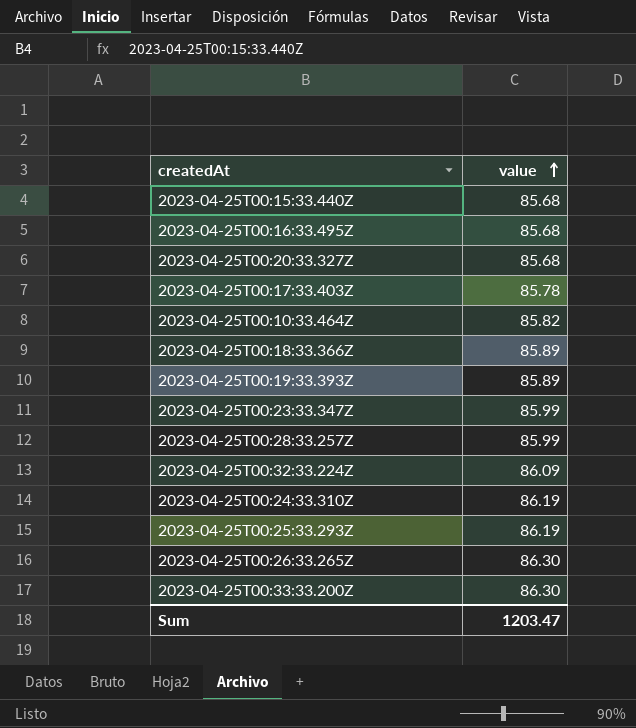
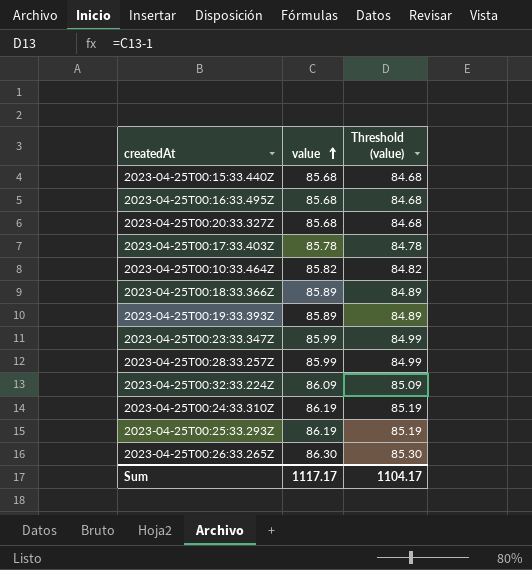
column Threshold (value) | formula: none -> [value] - 1
row 2023-04-25T00:33:33.200Z: 86.30 -> none
Sum | value: 1203.47 -> 1117.17

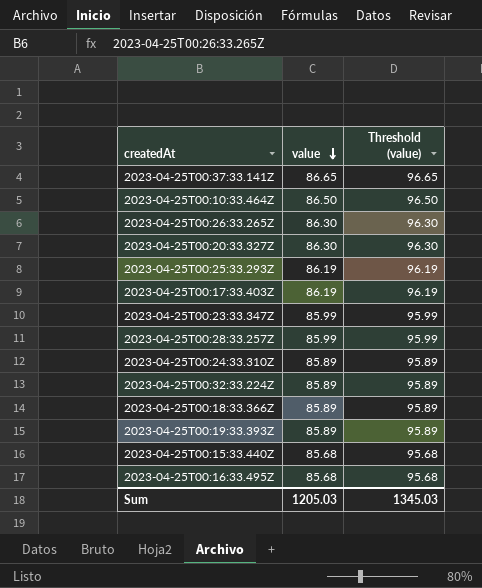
row order: value ascending -> value descending
column Threshold (value) | formula: [value] - 1 -> [value] + 10
row 2023-04-25T00:37:33.141Z: none -> 86.65 | 96.65
2023-04-25T00:10:33.464Z | value: 85.82 -> 86.50
2023-04-25T00:20:33.327Z | value: 85.68 -> 86.30
2023-04-25T00:17:33.403Z | value: 85.78 -> 86.19
2023-04-25T00:24:33.310Z | value: 86.19 -> 85.89
2023-04-25T00:32:33.224Z | value: 86.09 -> 85.89
Sum | value: 1117.17 -> 1205.03
Sum | Threshold (value): 1104.17 -> 1345.03

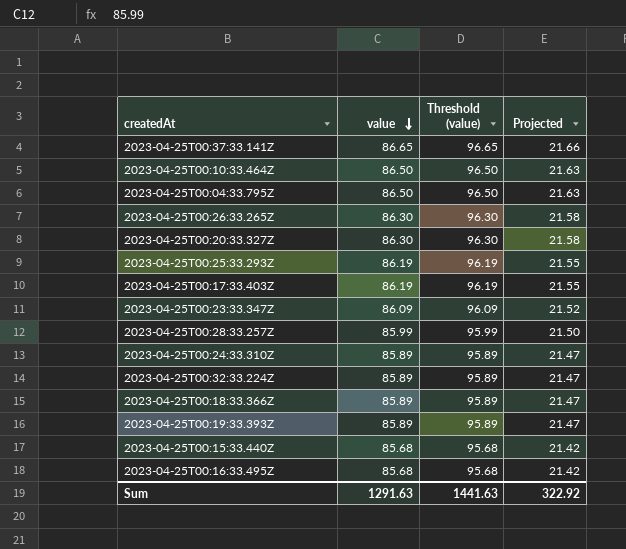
column Projected | formula: none -> [value] * 0.25
row 2023-04-25T00:04:33.795Z: none -> 86.50 | 96.50 | 21.63
2023-04-25T00:23:33.347Z | value: 85.99 -> 86.09
2023-04-25T00:23:33.347Z | Threshold (value): 95.99 -> 96.09
Sum | value: 1205.03 -> 1291.63
Sum | Threshold (value): 1345.03 -> 1441.63

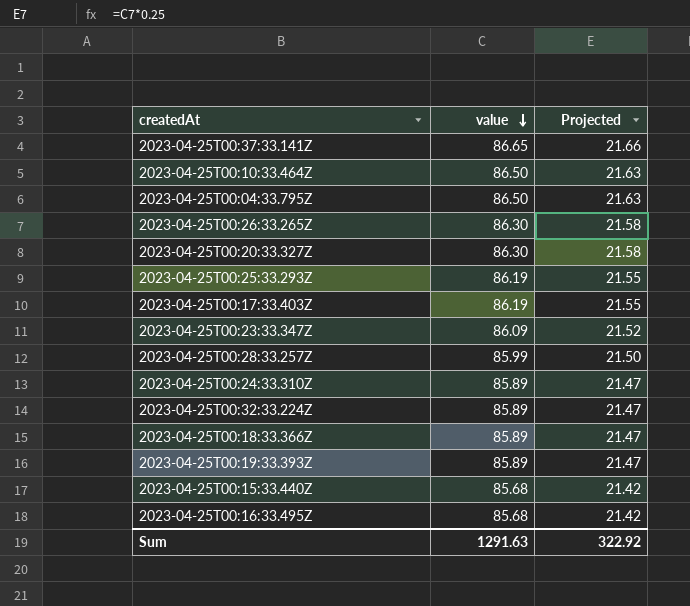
column Threshold (value) | formula: [value] + 10 -> none

